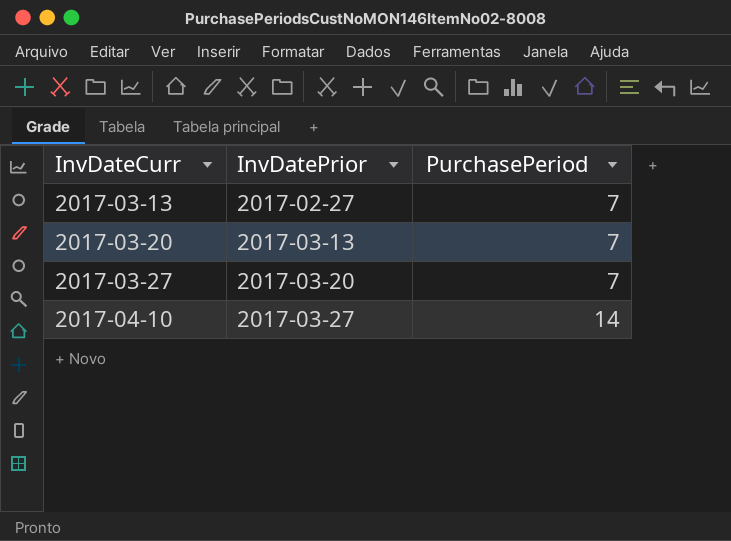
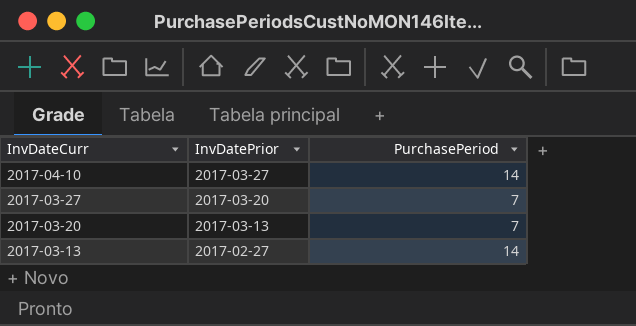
row order: InvDateCurr ascending -> InvDateCurr descending
2017-03-13 | PurchasePeriod: 7 -> 14

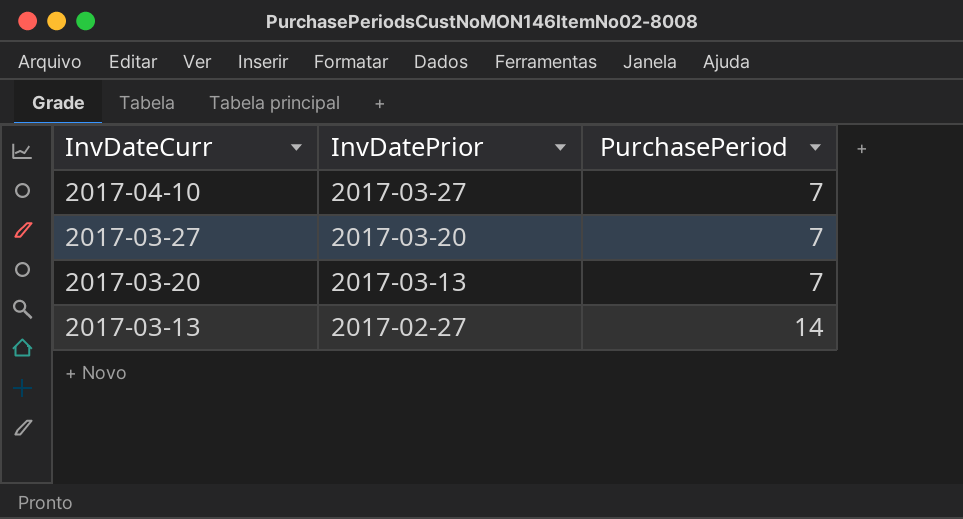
2017-04-10 | PurchasePeriod: 14 -> 7

